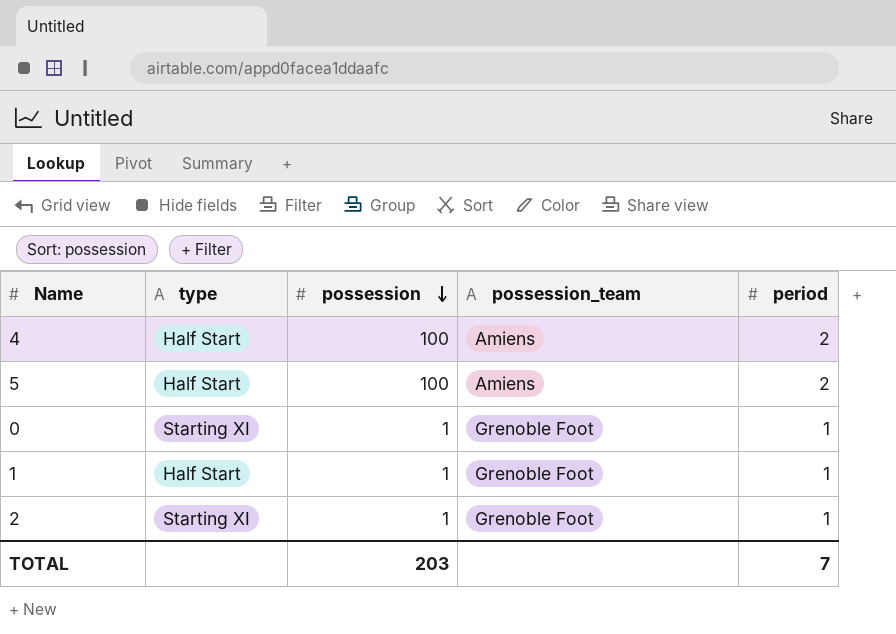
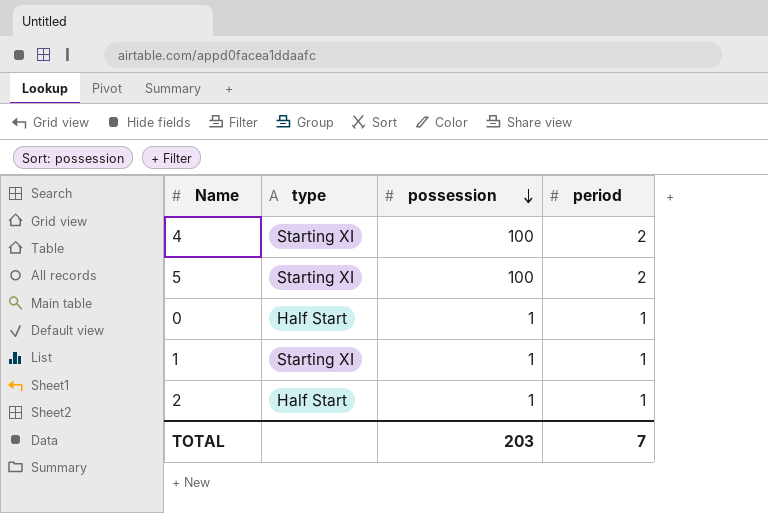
column possession_team | position: 4 -> none
4 | type: Half Start -> Starting XI
5 | type: Half Start -> Starting XI
0 | type: Starting XI -> Half Start
1 | type: Half Start -> Starting XI
2 | type: Starting XI -> Half Start

